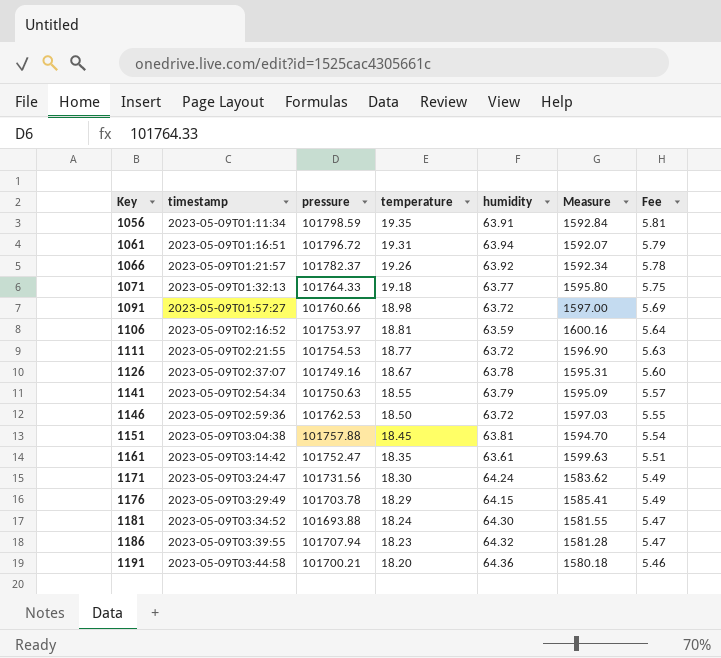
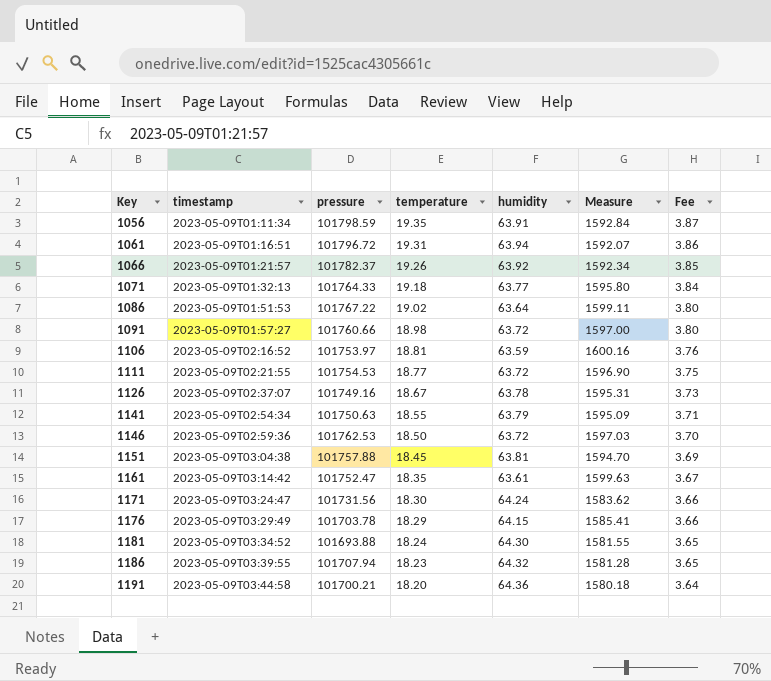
column Fee | formula: [temperature] * 0.3 -> [temperature] * 0.2
row 1086: none -> 2023-05-09T01:51:53 | 101767.22 | 19.02 | 63.64 | 1599.11 | 3.80

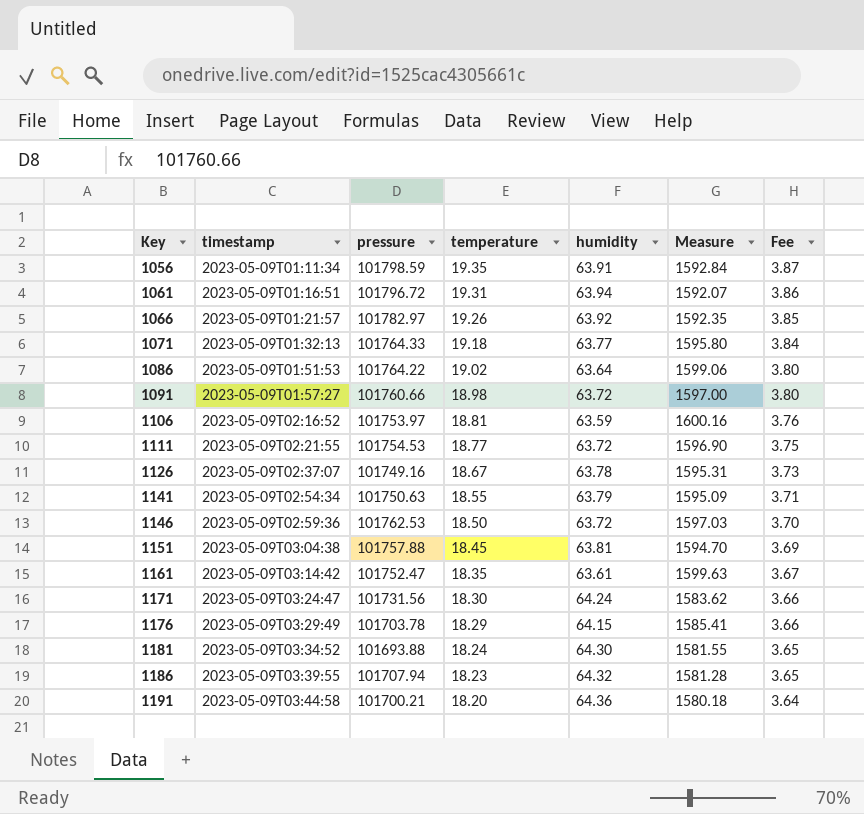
1066 | pressure: 101782.37 -> 101782.97
1066 | Measure: 1592.34 -> 1592.35
1086 | pressure: 101767.22 -> 101764.22
1086 | Measure: 1599.11 -> 1599.06

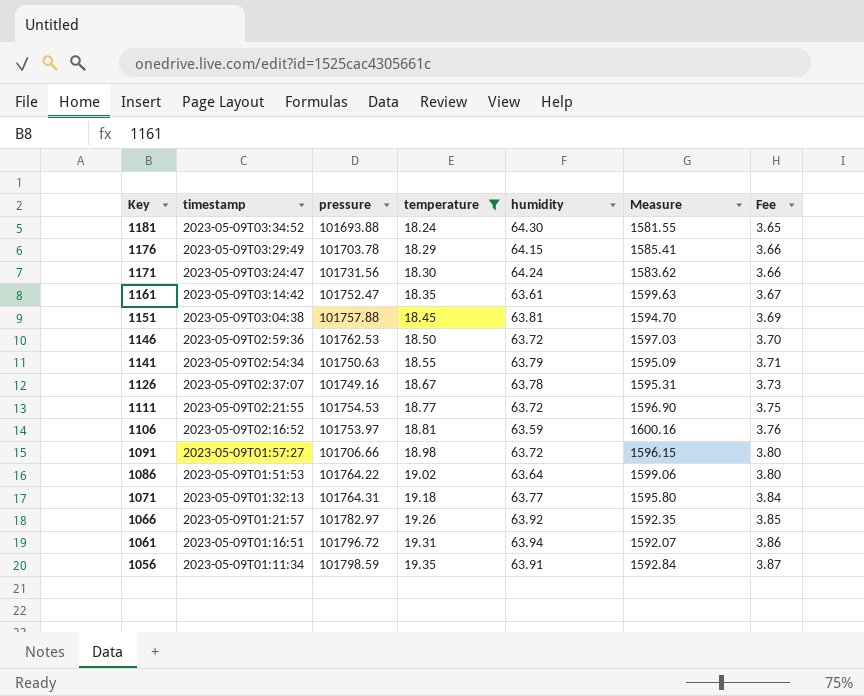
filter: none -> temperature >= 18.24
row order: Key ascending -> Key descending
1091 | pressure: 101760.66 -> 101706.66
1091 | Measure: 1597.00 -> 1596.15
1071 | pressure: 101764.33 -> 101764.31

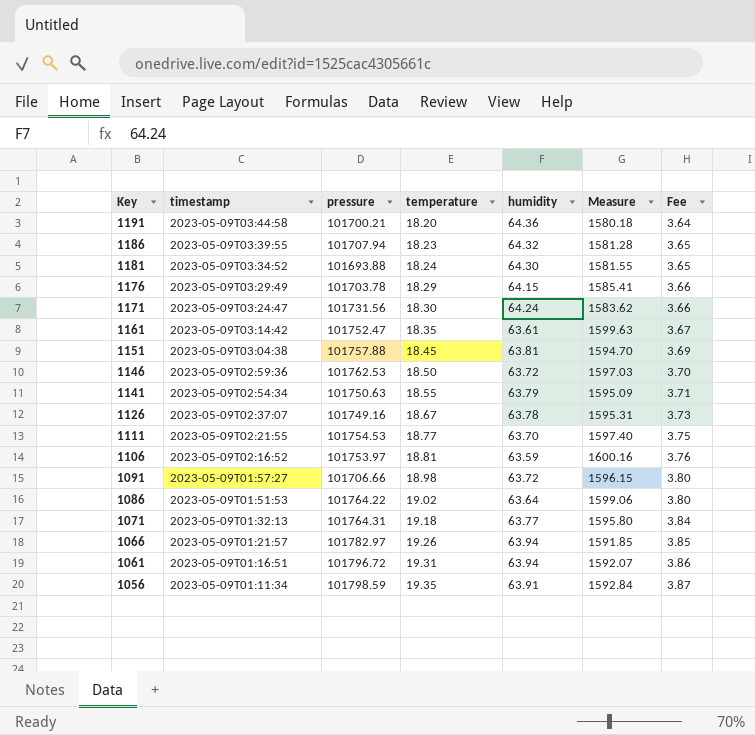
filter: temperature >= 18.24 -> none
1111 | humidity: 63.72 -> 63.70
1111 | Measure: 1596.90 -> 1597.40
1066 | humidity: 63.92 -> 63.94
1066 | Measure: 1592.35 -> 1591.85

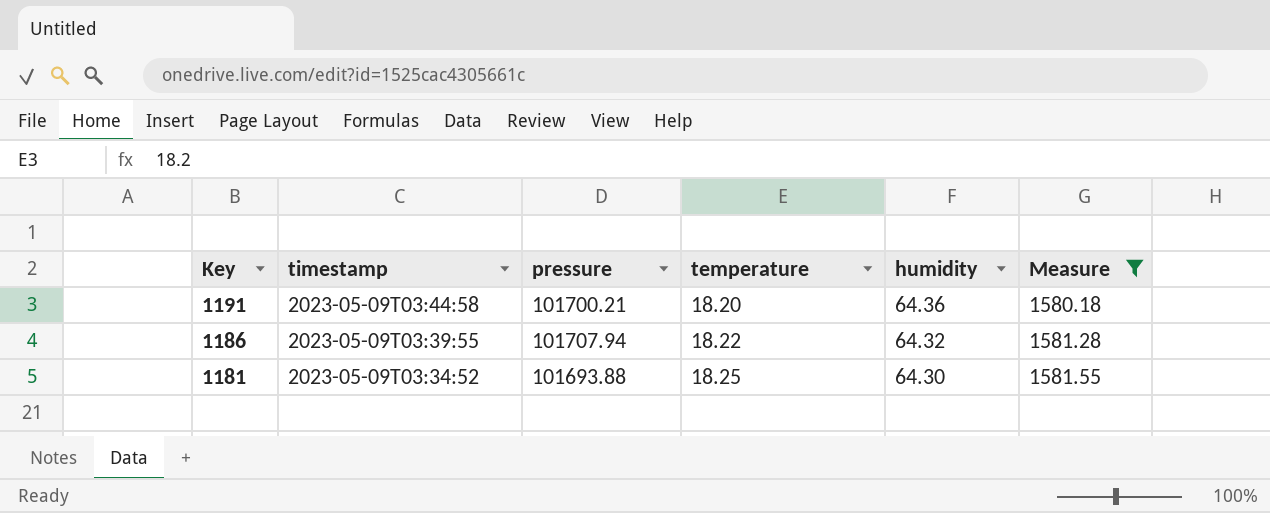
filter: none -> Measure <= 1581.55
column Fee | formula: [temperature] * 0.2 -> none
1186 | temperature: 18.23 -> 18.22
1181 | temperature: 18.24 -> 18.25

